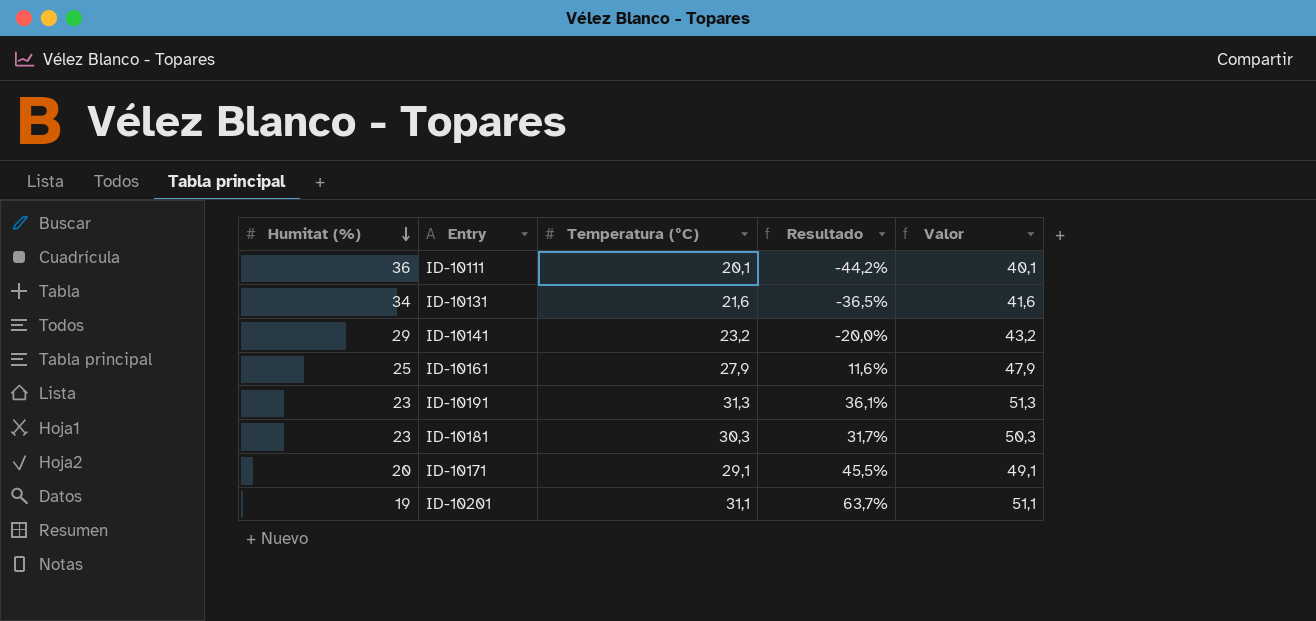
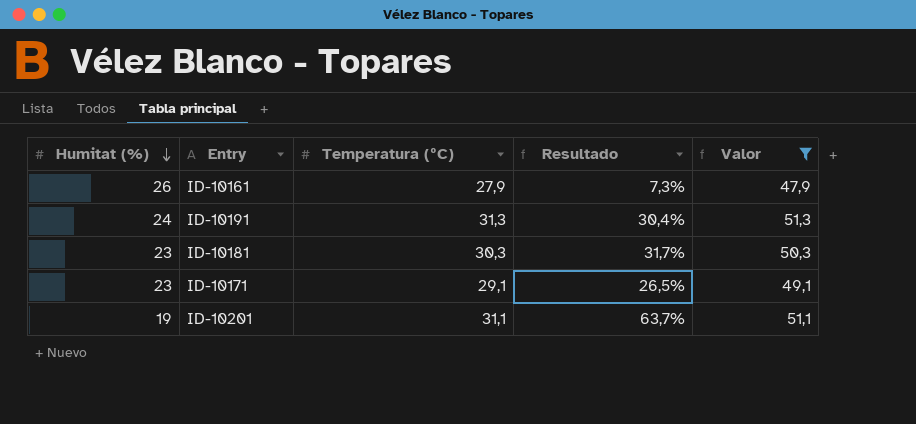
filter: none -> Valor >= 47,9
ID-10161 | Humitat (%): 25 -> 26
ID-10161 | Resultado: 11,6% -> 7,3%
ID-10191 | Humitat (%): 23 -> 24
ID-10191 | Resultado: 36,1% -> 30,4%
ID-10171 | Humitat (%): 20 -> 23
ID-10171 | Resultado: 45,5% -> 26,5%

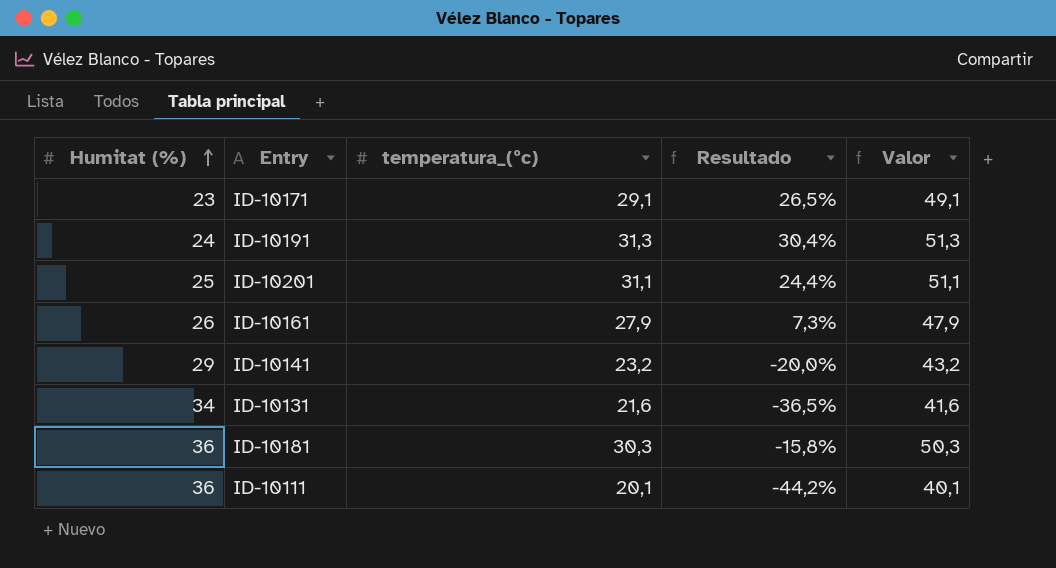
filter: Valor >= 47,9 -> none
row order: Humitat (%) descending -> Humitat (%) ascending
column name: Temperatura (ºC) -> temperatura_(ºc)
ID-10201 | Humitat (%): 19 -> 25
ID-10201 | Resultado: 63,7% -> 24,4%
ID-10181 | Humitat (%): 23 -> 36
ID-10181 | Resultado: 31,7% -> -15,8%

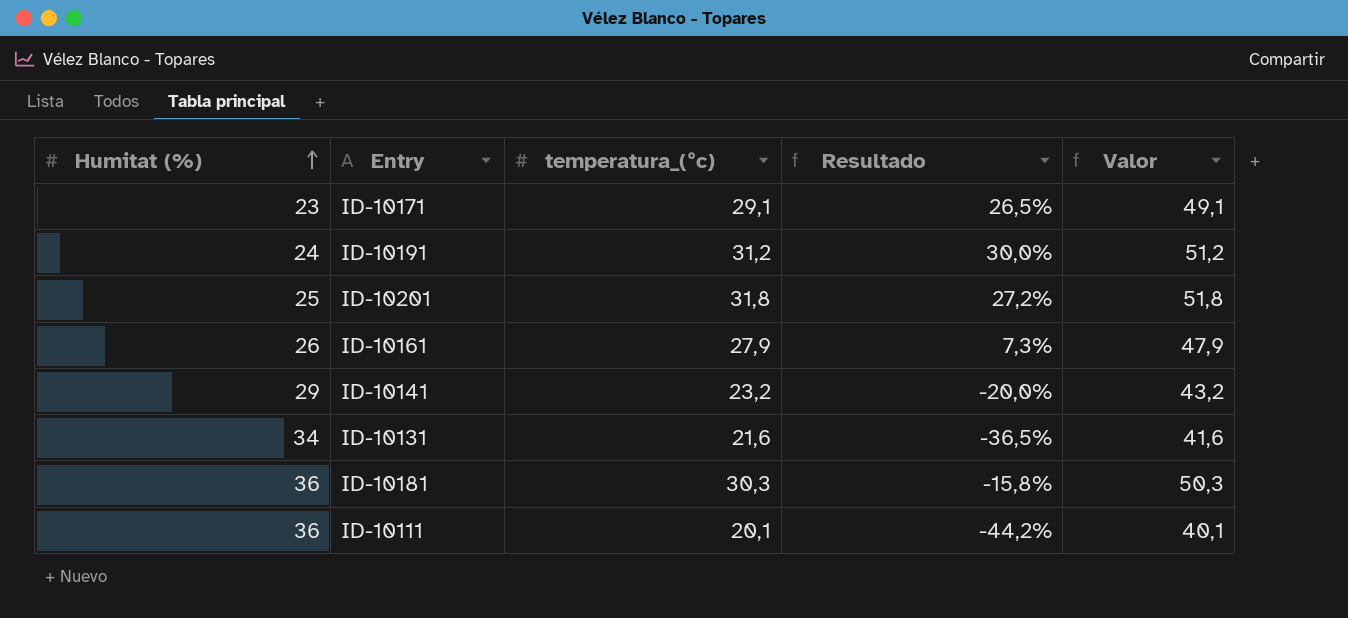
ID-10191 | temperatura_(ºc): 31,3 -> 31,2
ID-10191 | Resultado: 30,4% -> 30,0%
ID-10191 | Valor: 51,3 -> 51,2
ID-10201 | temperatura_(ºc): 31,1 -> 31,8
ID-10201 | Resultado: 24,4% -> 27,2%
ID-10201 | Valor: 51,1 -> 51,8

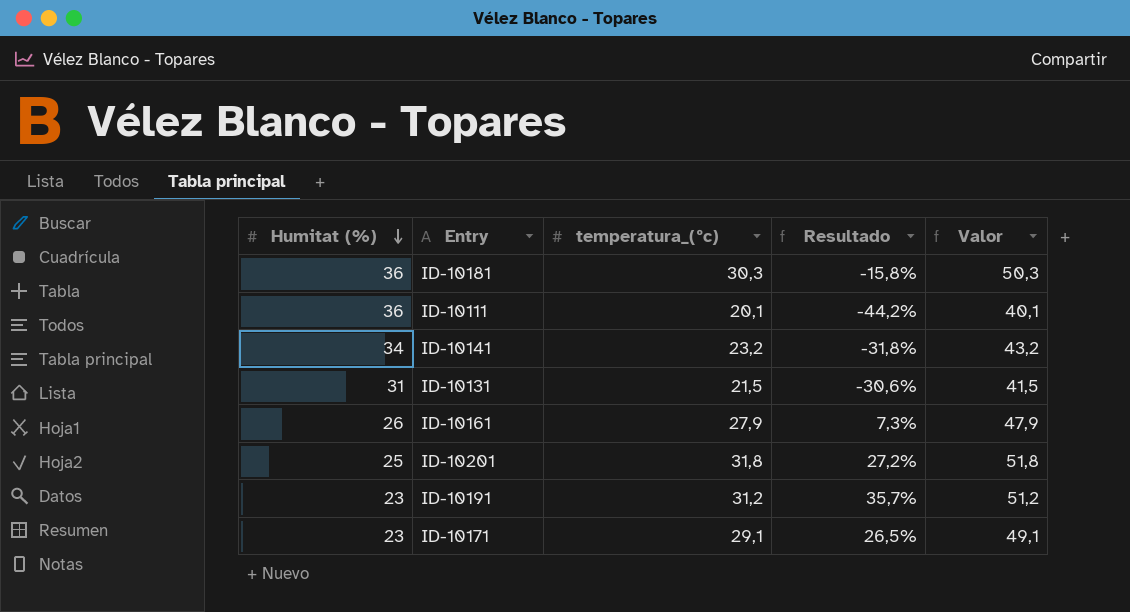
row order: Humitat (%) ascending -> Humitat (%) descending
ID-10141 | Humitat (%): 29 -> 34
ID-10141 | Resultado: -20,0% -> -31,8%
ID-10131 | Humitat (%): 34 -> 31
ID-10131 | temperatura_(ºc): 21,6 -> 21,5
ID-10131 | Resultado: -36,5% -> -30,6%
ID-10131 | Valor: 41,6 -> 41,5
ID-10191 | Humitat (%): 24 -> 23
ID-10191 | Resultado: 30,0% -> 35,7%

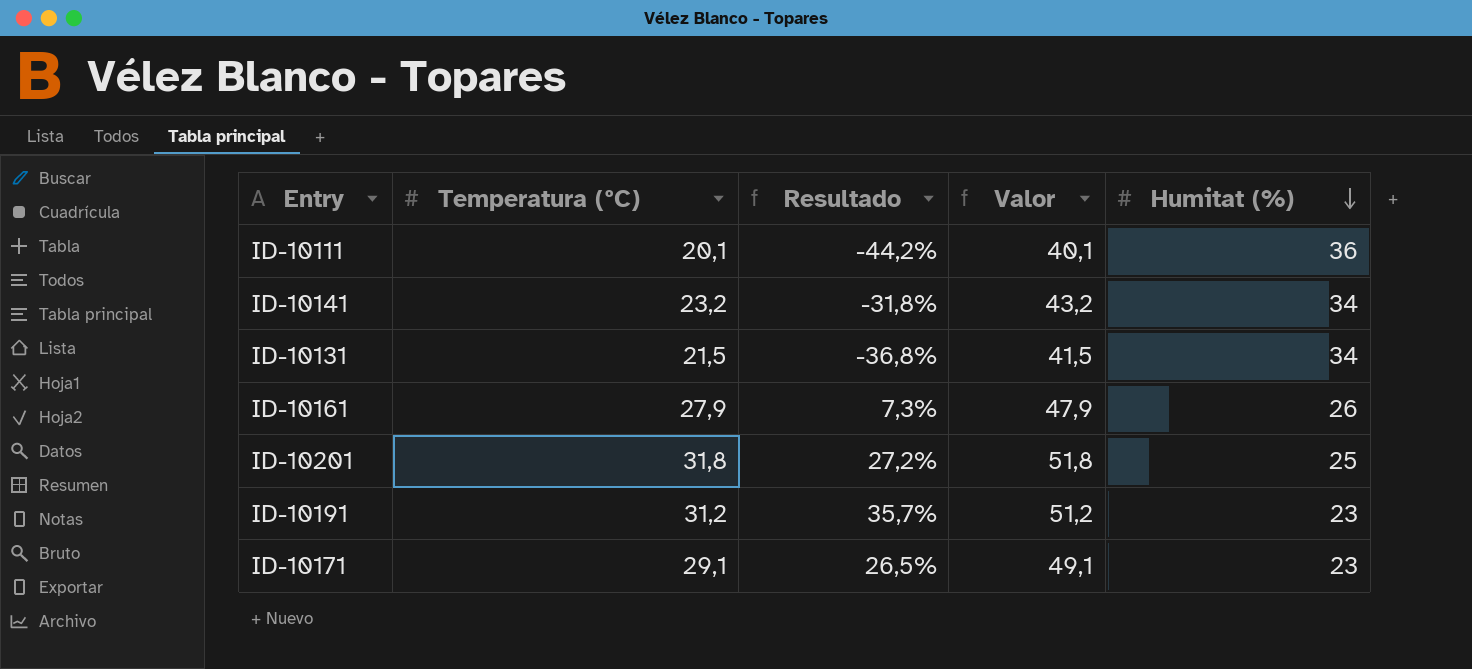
column name: temperatura_(ºc) -> Temperatura (ºC)
column Humitat (%) | position: 1 -> 5
row ID-10181: 36 | 30,3 | -15,8% | 50,3 -> none
ID-10131 | Resultado: -30,6% -> -36,8%
ID-10131 | Humitat (%): 31 -> 34

